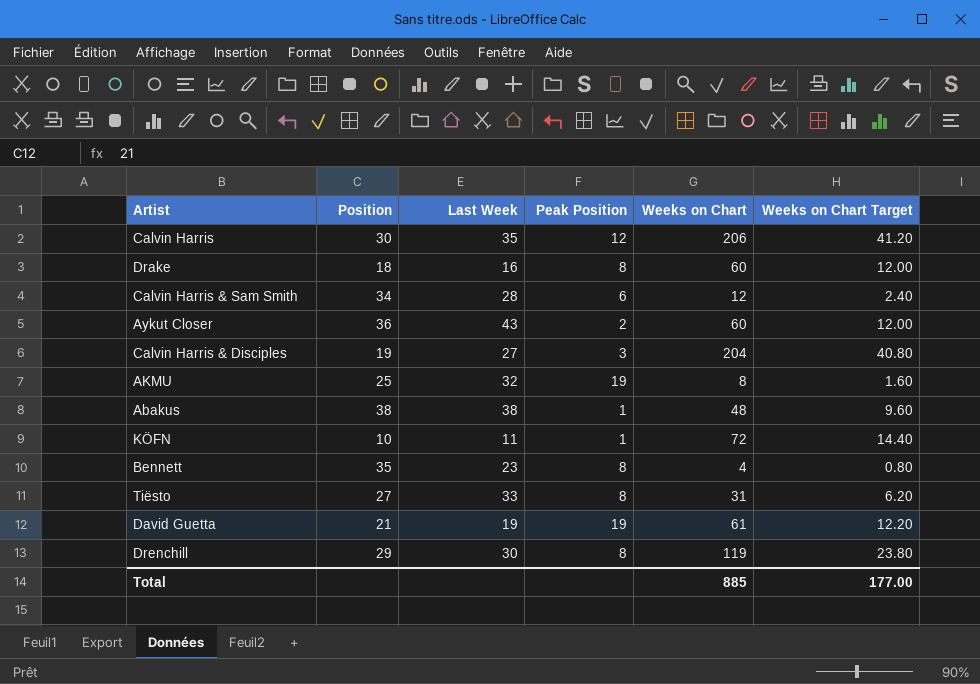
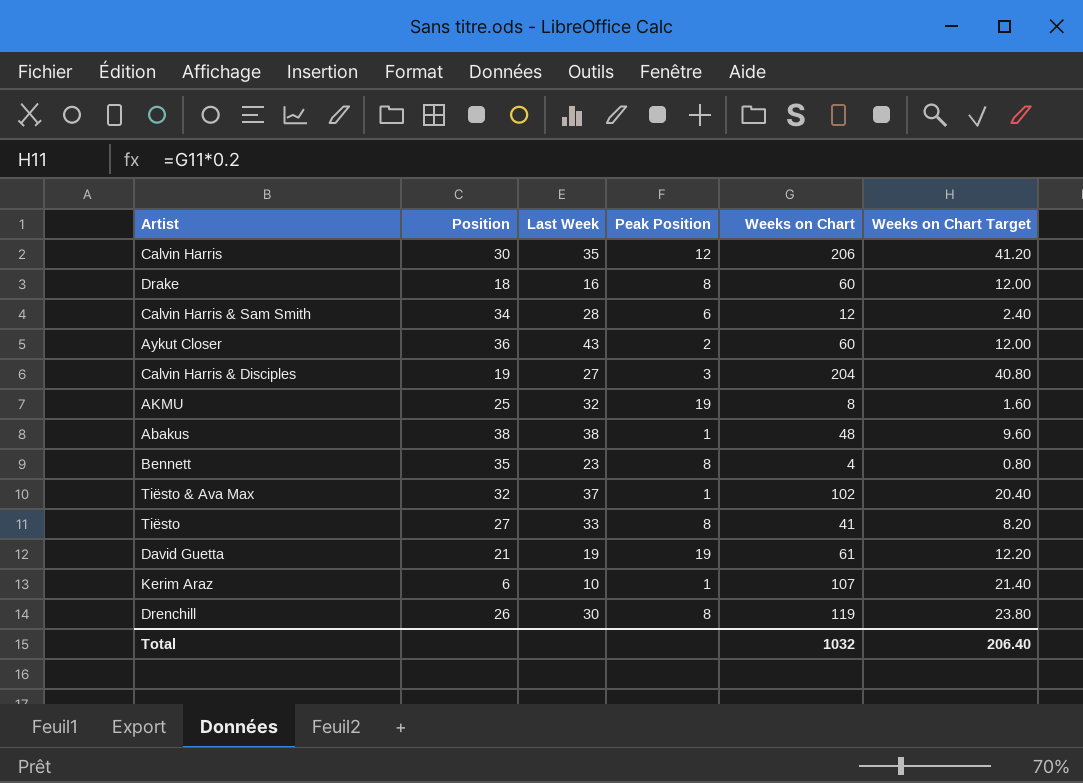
row KÖFN: 10 | 11 | 1 | 72 | 14.40 -> none
row Tiësto & Ava Max: none -> 32 | 37 | 1 | 102 | 20.40
Tiësto | Weeks on Chart: 31 -> 41
Tiësto | Weeks on Chart Target: 6.20 -> 8.20
row Kerim Araz: none -> 6 | 10 | 1 | 107 | 21.40
Drenchill | Position: 29 -> 26
Total | Weeks on Chart: 885 -> 1032
Total | Weeks on Chart Target: 177.00 -> 206.40

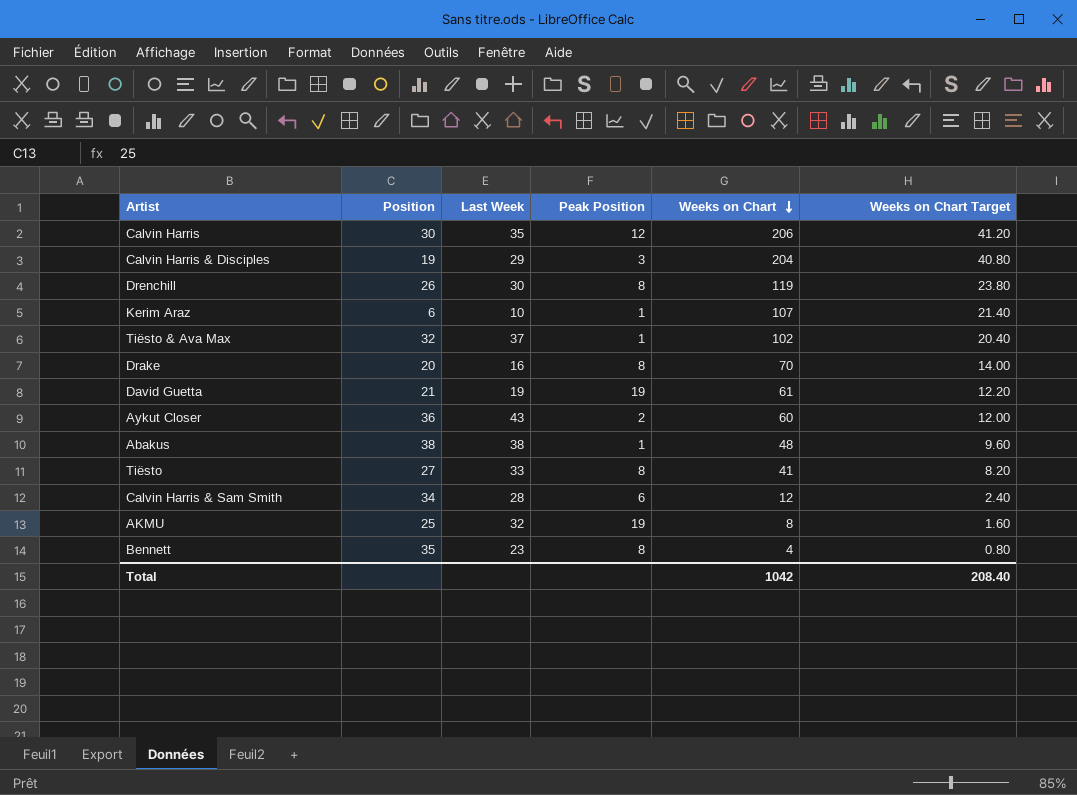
row order: none -> Weeks on Chart descending
Calvin Harris & Disciples | Last Week: 27 -> 29
Drake | Position: 18 -> 20
Drake | Weeks on Chart: 60 -> 70
Drake | Weeks on Chart Target: 12.00 -> 14.00
Total | Weeks on Chart: 1032 -> 1042
Total | Weeks on Chart Target: 206.40 -> 208.40

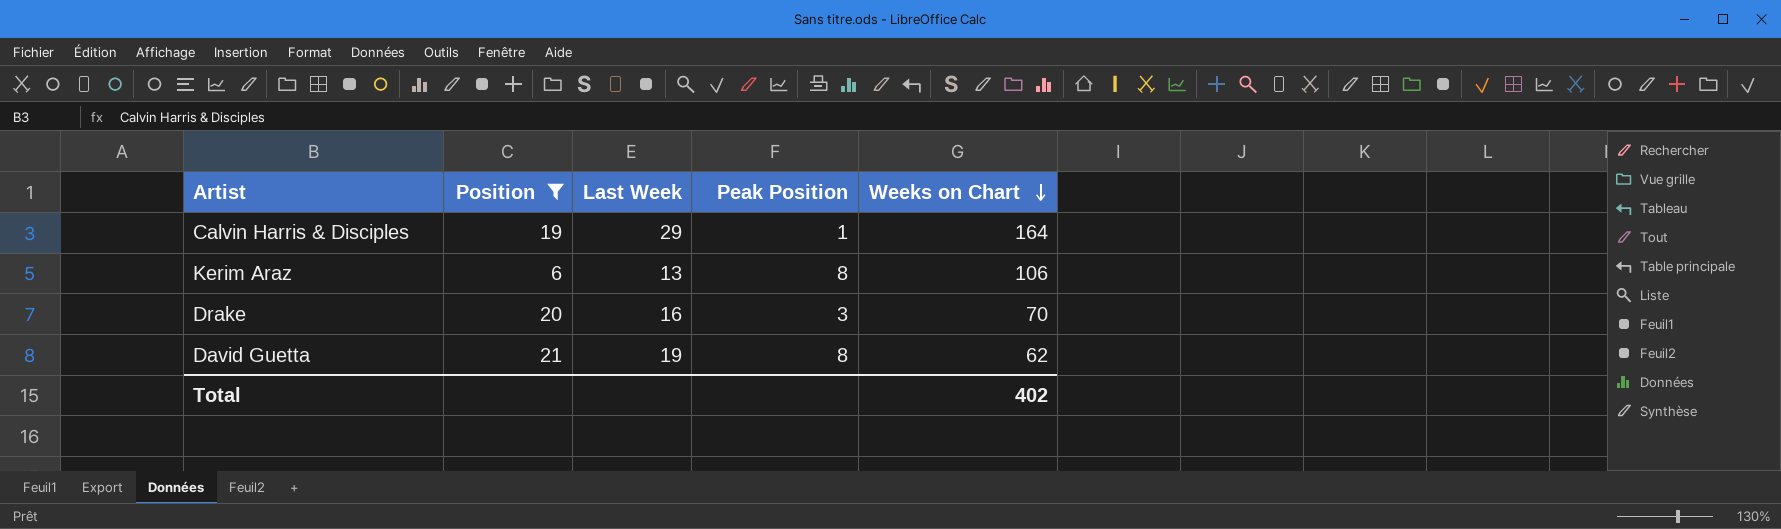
filter: none -> Position <= 21
column Weeks on Chart Target | formula: [Weeks on Chart] * 0.2 -> none
Calvin Harris & Disciples | Peak Position: 3 -> 1
Calvin Harris & Disciples | Weeks on Chart: 204 -> 164
Kerim Araz | Last Week: 10 -> 13
Kerim Araz | Peak Position: 1 -> 8
Kerim Araz | Weeks on Chart: 107 -> 106
Drake | Peak Position: 8 -> 3
David Guetta | Peak Position: 19 -> 8
David Guetta | Weeks on Chart: 61 -> 62
Total | Weeks on Chart: 1042 -> 402

